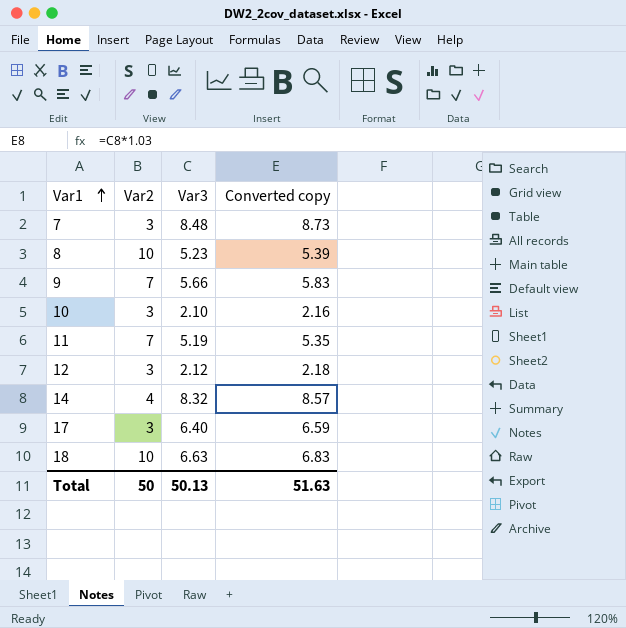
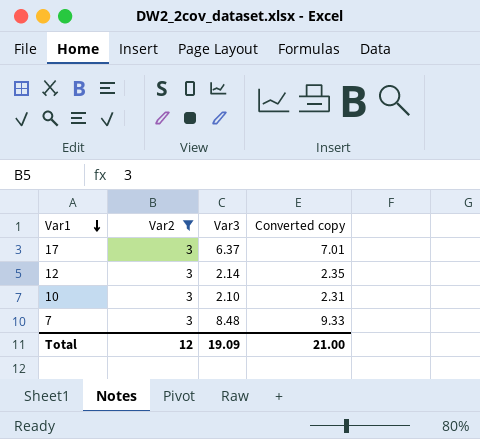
filter: none -> Var2 = 3
row order: Var1 ascending -> Var1 descending
column Converted copy | formula: [Var3] * 1.03 -> [Var3] * 1.1
17 | Var3: 6.40 -> 6.37
12 | Var3: 2.12 -> 2.14
Total | Var2: 50 -> 12
Total | Var3: 50.13 -> 19.09
Total | Converted copy: 51.63 -> 21.00

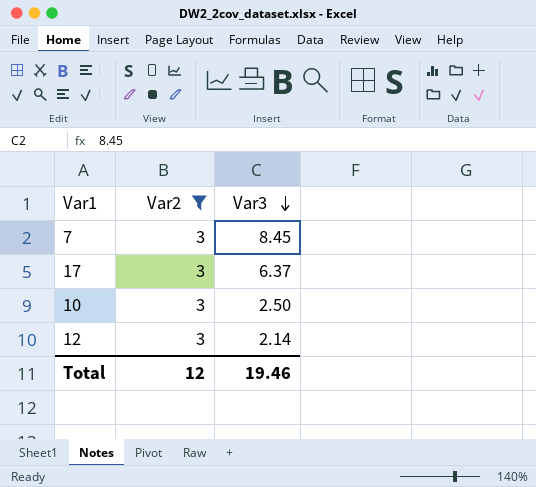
row order: Var1 descending -> Var3 descending
column Converted copy | formula: [Var3] * 1.1 -> none
7 | Var3: 8.48 -> 8.45
10 | Var3: 2.10 -> 2.50
Total | Var3: 19.09 -> 19.46

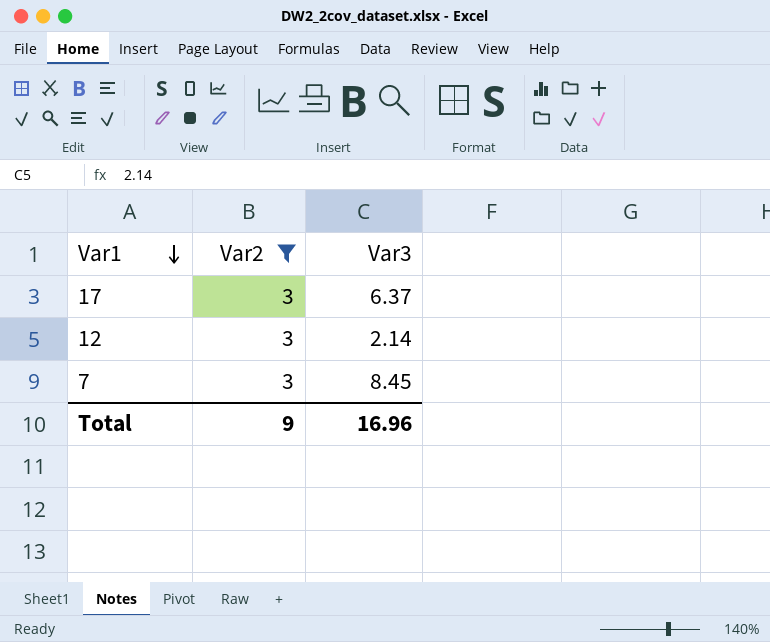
row order: Var3 descending -> Var1 descending
row 10: 3 | 2.50 -> none
Total | Var2: 12 -> 9
Total | Var3: 19.46 -> 16.96

